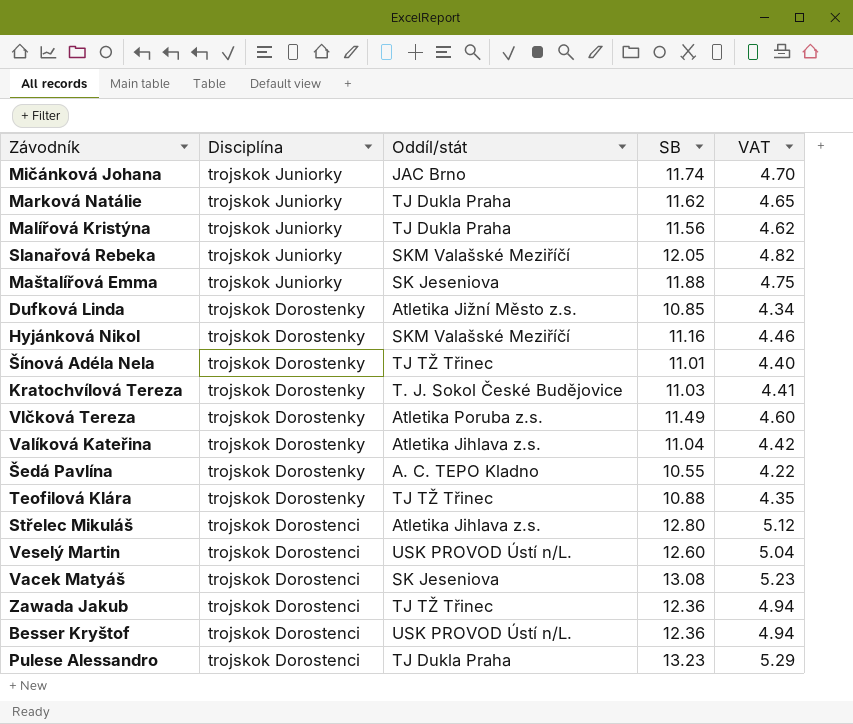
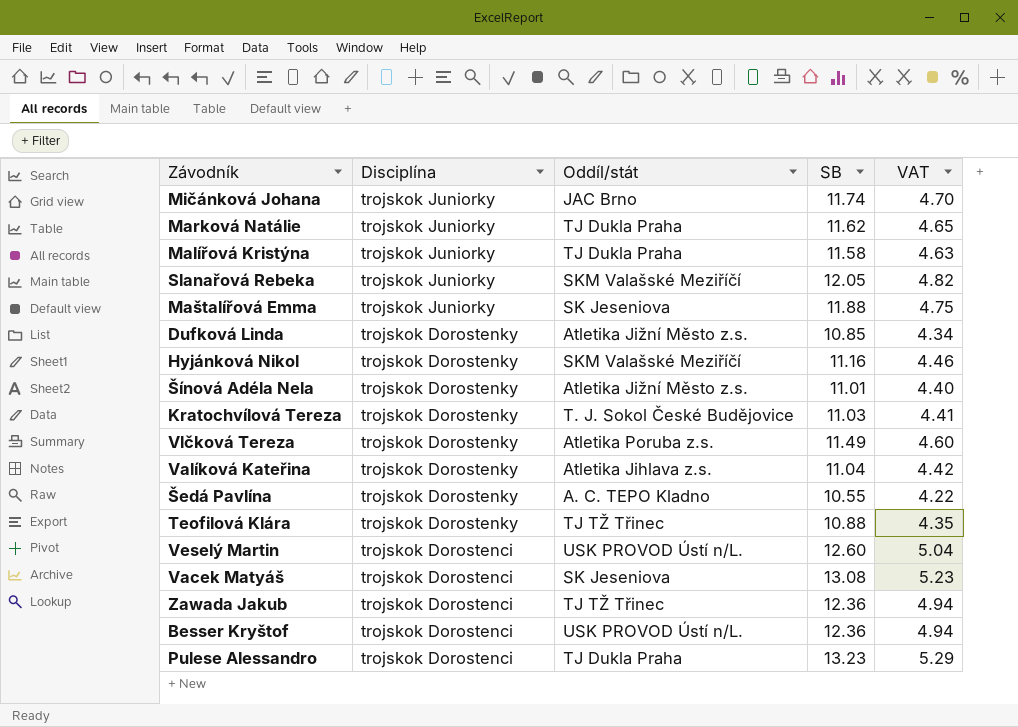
row Střelec Mikuláš: trojskok Dorostenci | Atletika Jihlava z.s. | 12.80 | 5.12 -> none
Malířová Kristýna | SB: 11.56 -> 11.58
Malířová Kristýna | VAT: 4.62 -> 4.63
Šínová Adéla Nela | Oddíl/stát: TJ TŽ Třinec -> Atletika Jižní Město z.s.

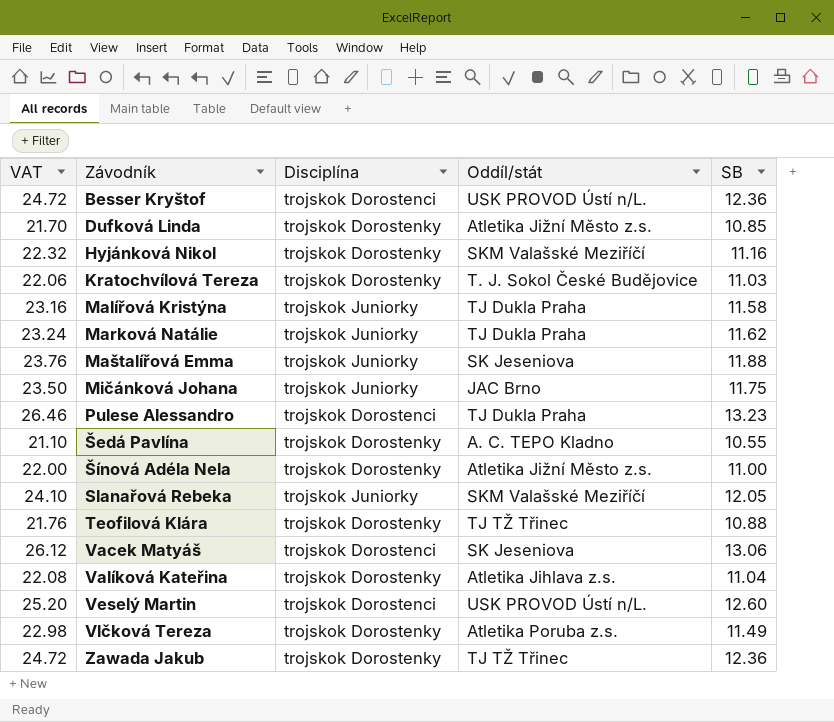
row order: Disciplína descending -> Závodník ascending
column VAT | formula: [SB] * 0.4 -> [SB] * 2
column VAT | position: 5 -> 1
Mičánková Johana | SB: 11.74 -> 11.75
Šínová Adéla Nela | SB: 11.01 -> 11.00
Vacek Matyáš | SB: 13.08 -> 13.06
Zawada Jakub | Disciplína: trojskok Dorostenci -> trojskok Dorostenky

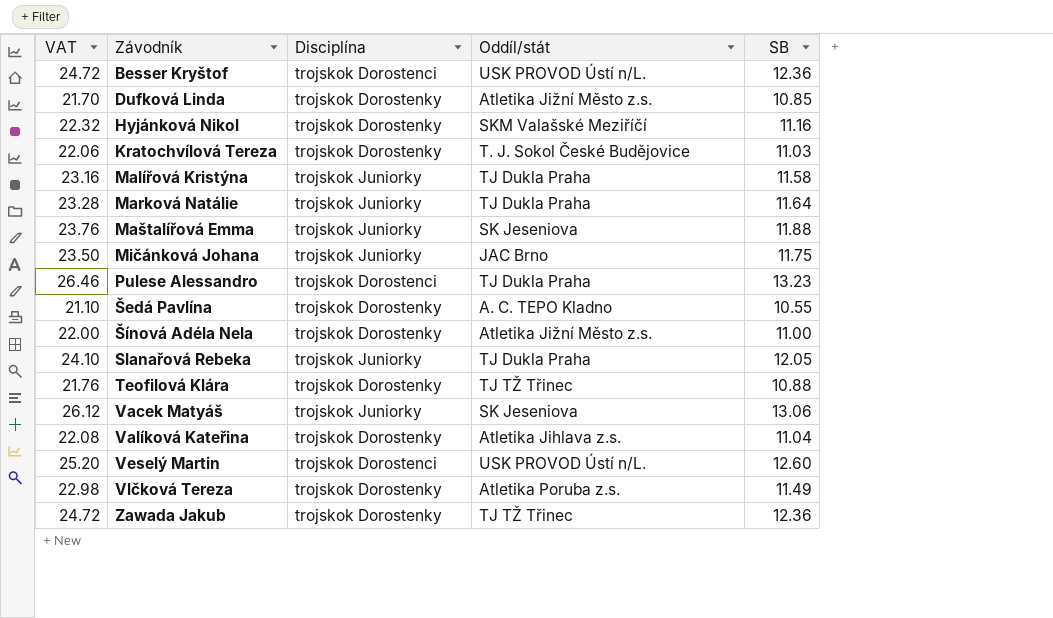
Marková Natálie | VAT: 23.24 -> 23.28
Marková Natálie | SB: 11.62 -> 11.64
Slanařová Rebeka | Oddíl/stát: SKM Valašské Meziříčí -> TJ Dukla Praha
Vacek Matyáš | Disciplína: trojskok Dorostenci -> trojskok Juniorky

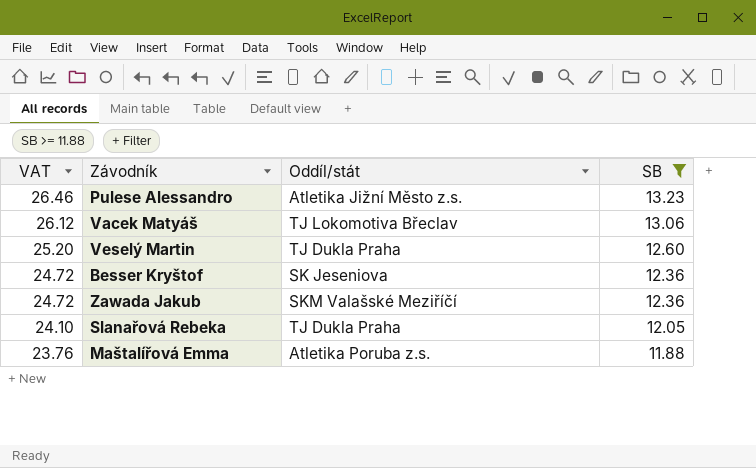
filter: none -> SB >= 11.88
row order: Závodník ascending -> VAT descending
column Disciplína | position: 3 -> none
Pulese Alessandro | Oddíl/stát: TJ Dukla Praha -> Atletika Jižní Město z.s.
Vacek Matyáš | Oddíl/stát: SK Jeseniova -> TJ Lokomotiva Břeclav
Veselý Martin | Oddíl/stát: USK PROVOD Ústí n/L. -> TJ Dukla Praha
Besser Kryštof | Oddíl/stát: USK PROVOD Ústí n/L. -> SK Jeseniova
Zawada Jakub | Oddíl/stát: TJ TŽ Třinec -> SKM Valašské Meziříčí
Maštalířová Emma | Oddíl/stát: SK Jeseniova -> Atletika Poruba z.s.

